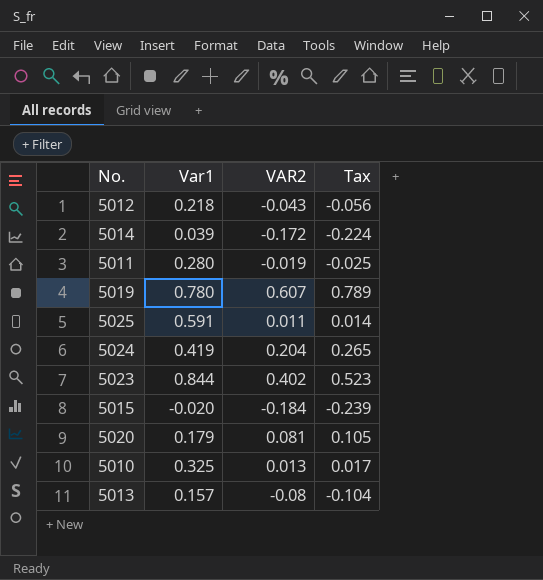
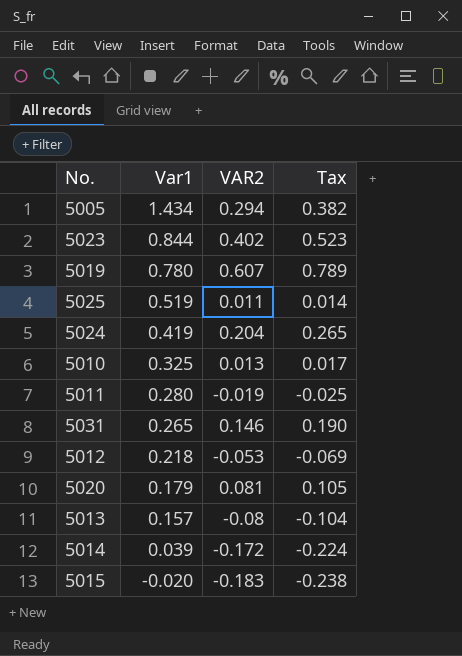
row order: none -> Var1 descending
row 5005: none -> 1.434 | 0.294 | 0.382
5025 | Var1: 0.591 -> 0.519
row 5031: none -> 0.265 | 0.146 | 0.190
5012 | VAR2: -0.043 -> -0.053
5012 | Tax: -0.056 -> -0.069
5015 | VAR2: -0.184 -> -0.183
5015 | Tax: -0.239 -> -0.238

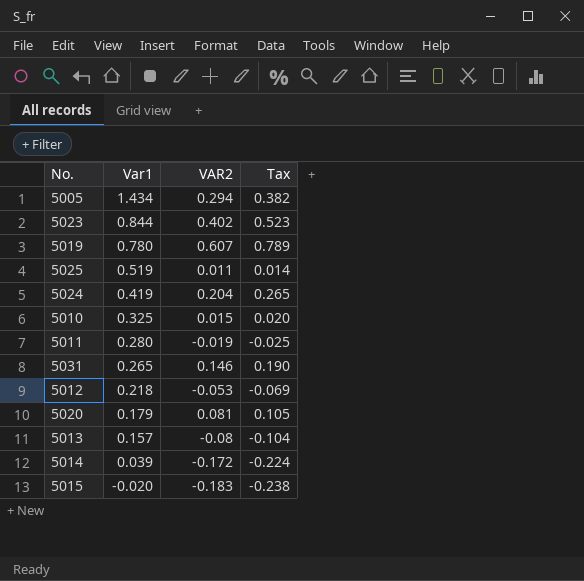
5010 | VAR2: 0.013 -> 0.015
5010 | Tax: 0.017 -> 0.020

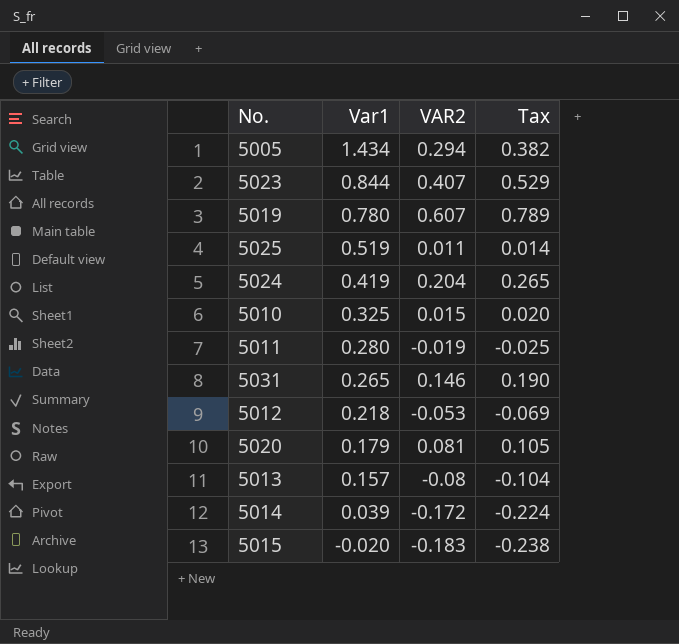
5023 | VAR2: 0.402 -> 0.407
5023 | Tax: 0.523 -> 0.529

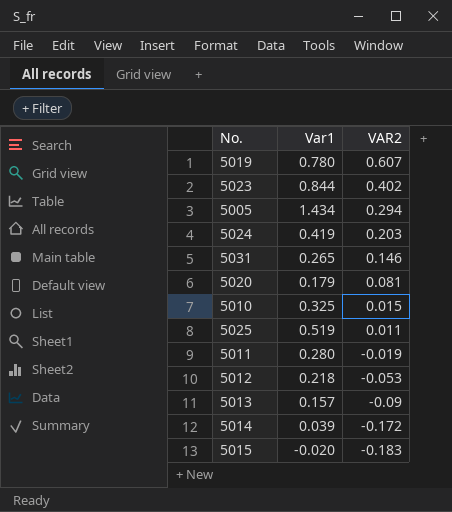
row order: Var1 descending -> VAR2 descending
column Tax | formula: [VAR2] * 1.3 -> none
5023 | VAR2: 0.407 -> 0.402
5024 | VAR2: 0.204 -> 0.203
5013 | VAR2: -0.08 -> -0.09

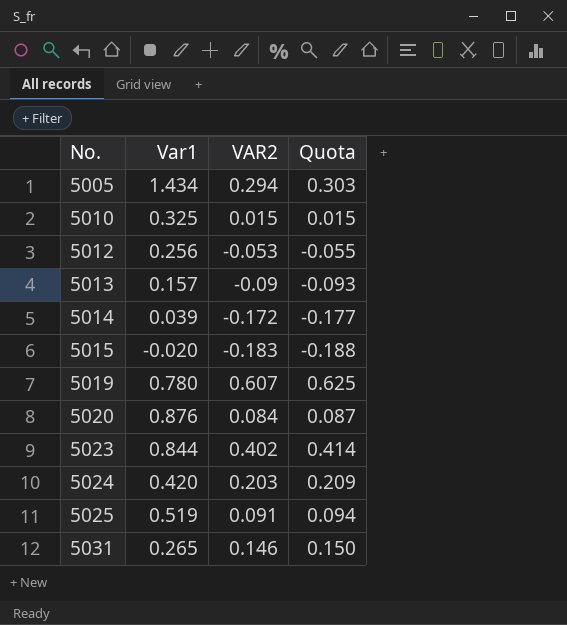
row order: VAR2 descending -> No. ascending
column Quota | formula: none -> [VAR2] * 1.03
row 5011: 0.280 | -0.019 -> none
5012 | Var1: 0.218 -> 0.256
5020 | Var1: 0.179 -> 0.876
5020 | VAR2: 0.081 -> 0.084
5024 | Var1: 0.419 -> 0.420
5025 | VAR2: 0.011 -> 0.091

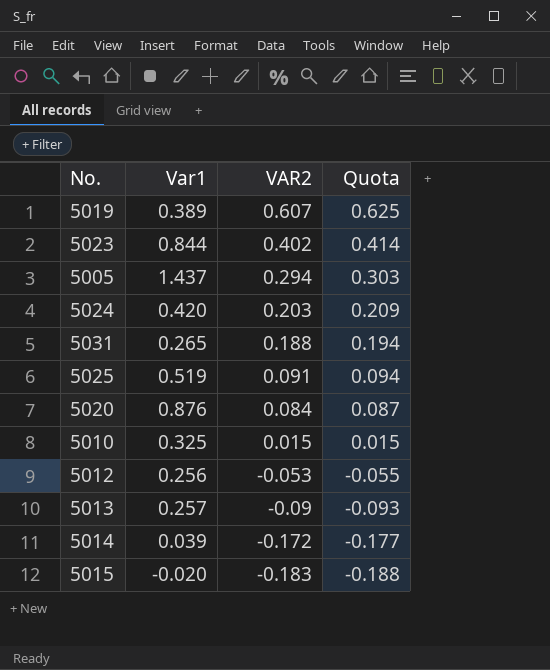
row order: No. ascending -> VAR2 descending
5019 | Var1: 0.780 -> 0.389
5005 | Var1: 1.434 -> 1.437
5031 | VAR2: 0.146 -> 0.188
5031 | Quota: 0.150 -> 0.194
5013 | Var1: 0.157 -> 0.257

